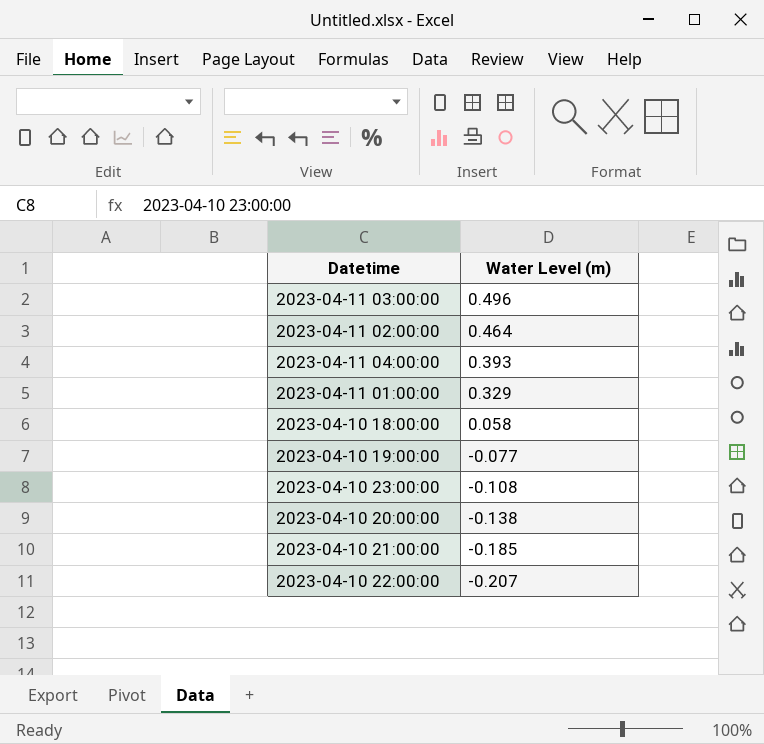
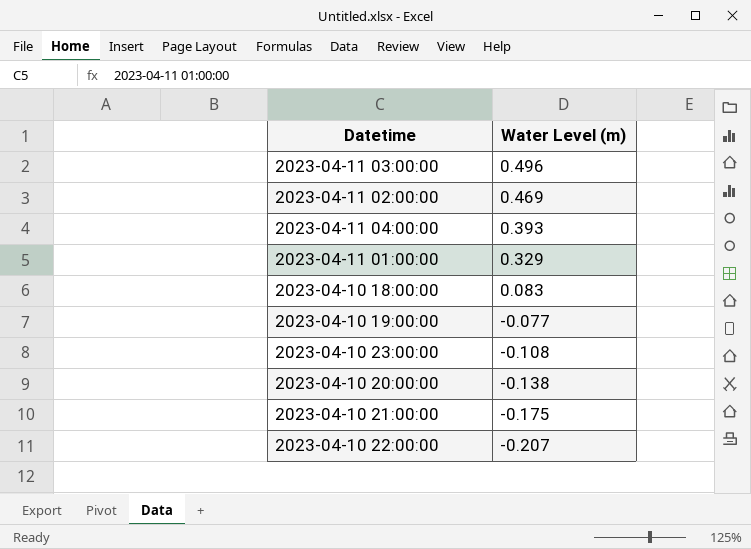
2023-04-11 02:00:00 | Water Level (m): 0.464 -> 0.469
2023-04-10 18:00:00 | Water Level (m): 0.058 -> 0.083
2023-04-10 21:00:00 | Water Level (m): -0.185 -> -0.175

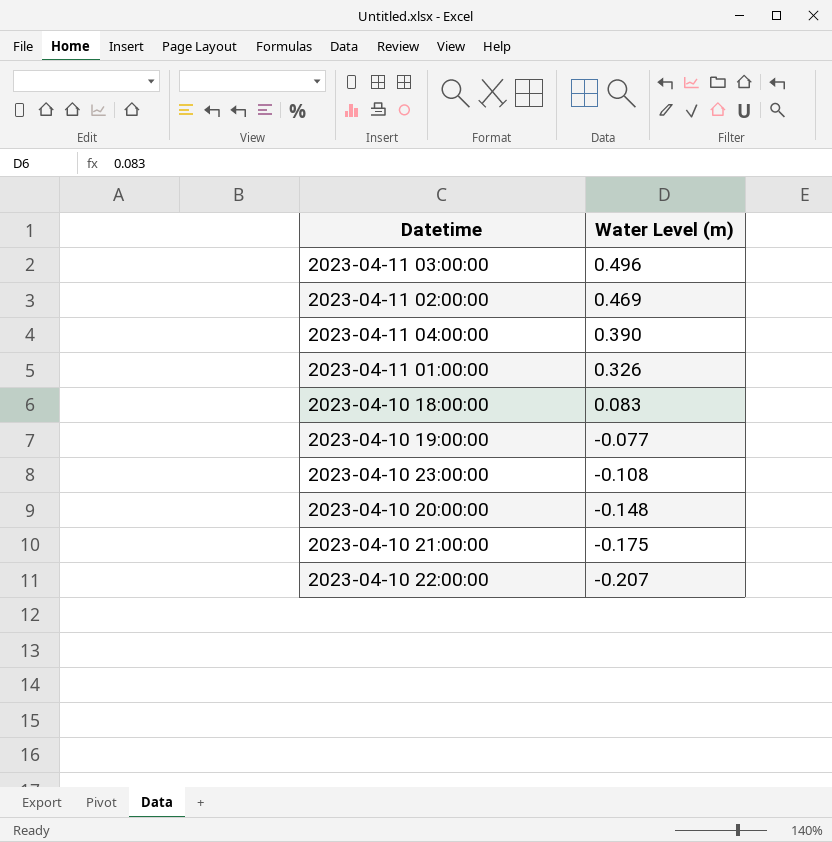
2023-04-11 04:00:00 | Water Level (m): 0.393 -> 0.390
2023-04-11 01:00:00 | Water Level (m): 0.329 -> 0.326
2023-04-10 20:00:00 | Water Level (m): -0.138 -> -0.148

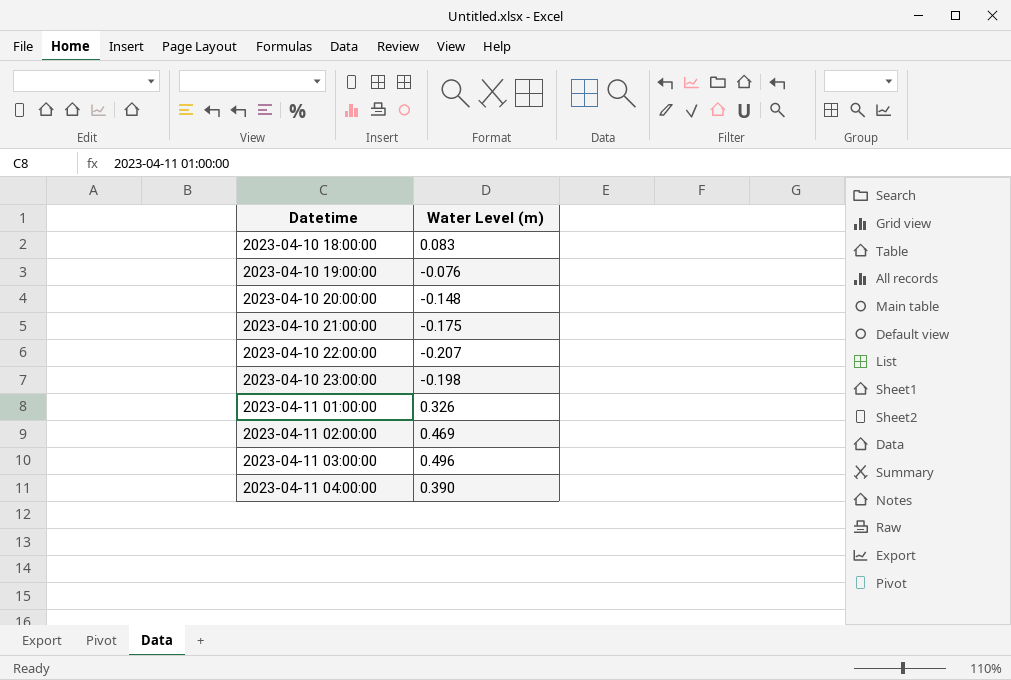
row order: Water Level (m) descending -> Datetime ascending
2023-04-10 19:00:00 | Water Level (m): -0.077 -> -0.076
2023-04-10 23:00:00 | Water Level (m): -0.108 -> -0.198

